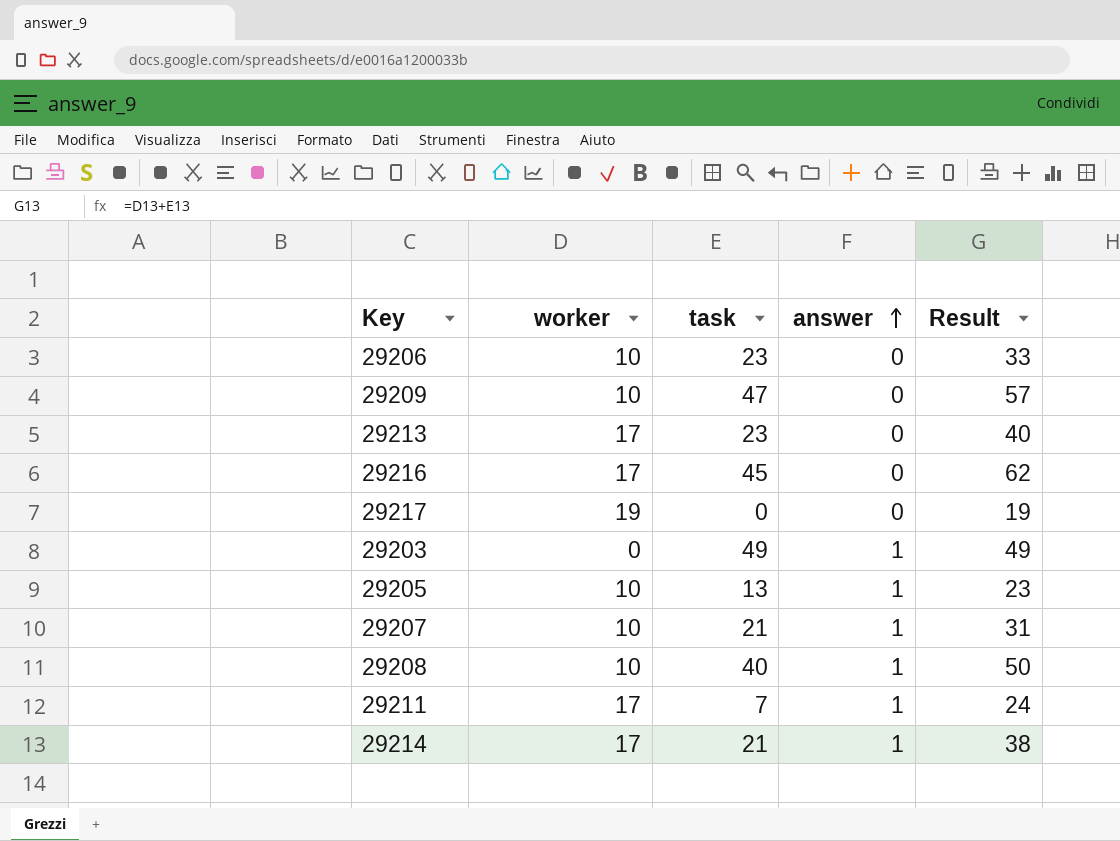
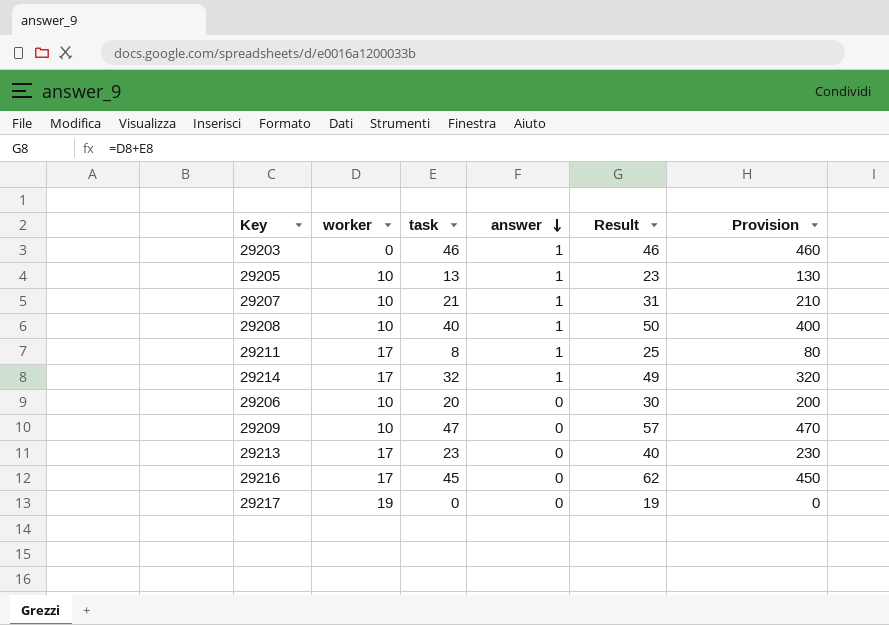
row order: answer ascending -> answer descending
column Provision | formula: none -> [task] * 10
29203 | task: 49 -> 46
29203 | Result: 49 -> 46
29211 | task: 7 -> 8
29211 | Result: 24 -> 25
29214 | task: 21 -> 32
29214 | Result: 38 -> 49
29206 | task: 23 -> 20
29206 | Result: 33 -> 30

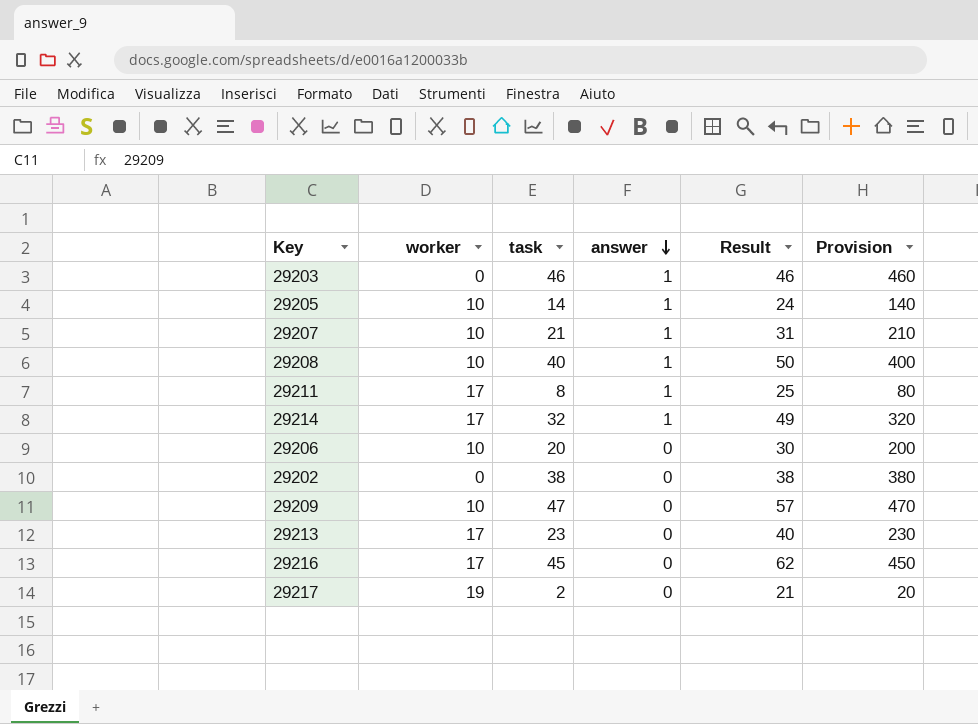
29205 | task: 13 -> 14
29205 | Result: 23 -> 24
29205 | Provision: 130 -> 140
row 29202: none -> 0 | 38 | 0 | 38 | 380
29217 | task: 0 -> 2
29217 | Result: 19 -> 21
29217 | Provision: 0 -> 20

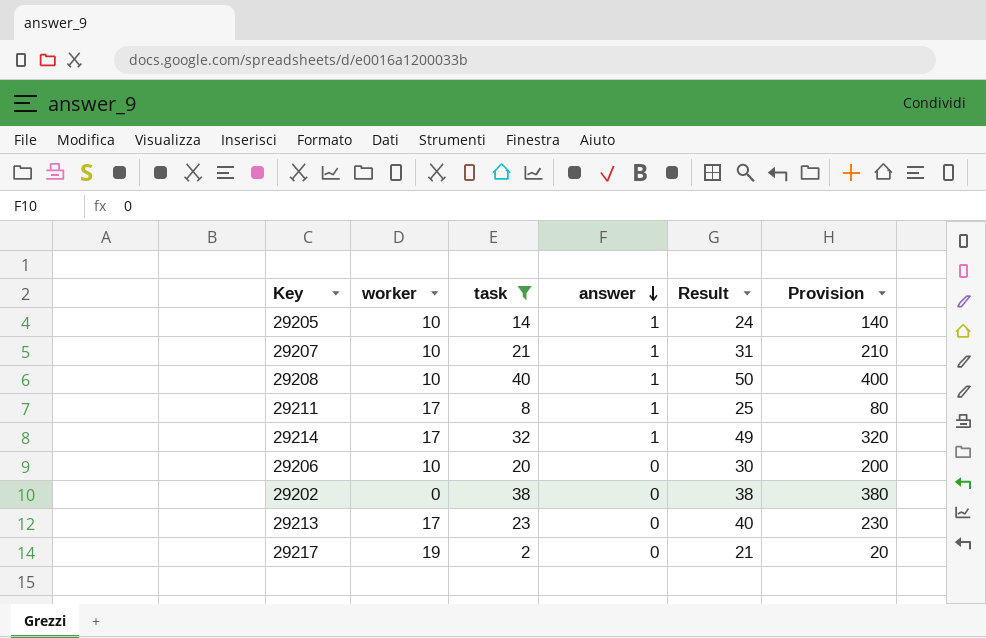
filter: none -> task <= 40

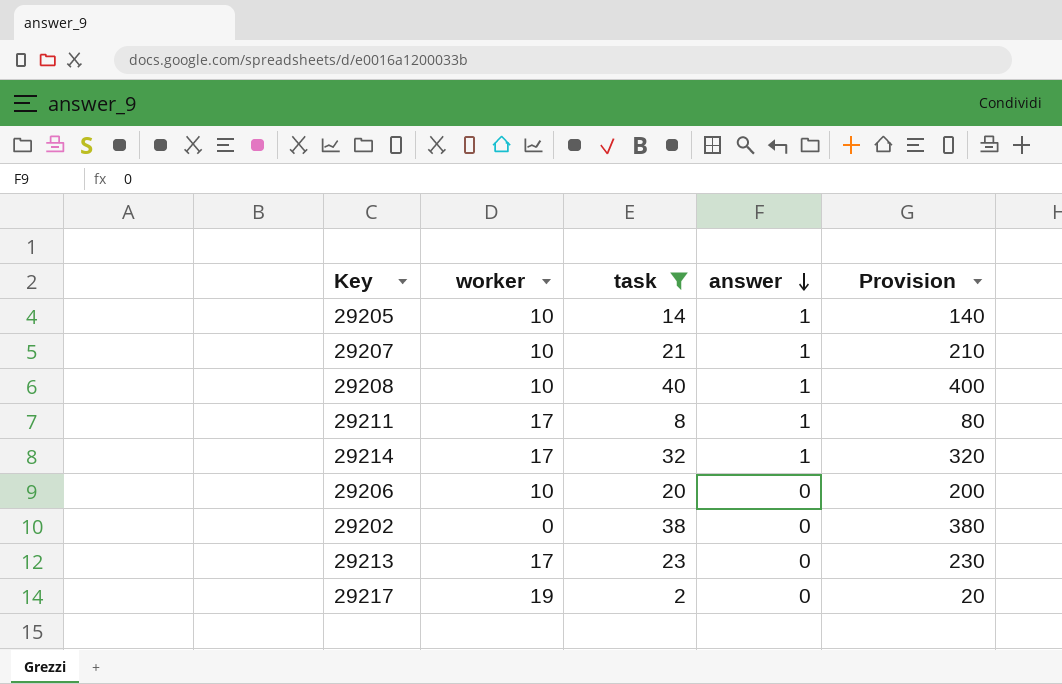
column Result | formula: [worker] + [task] -> none

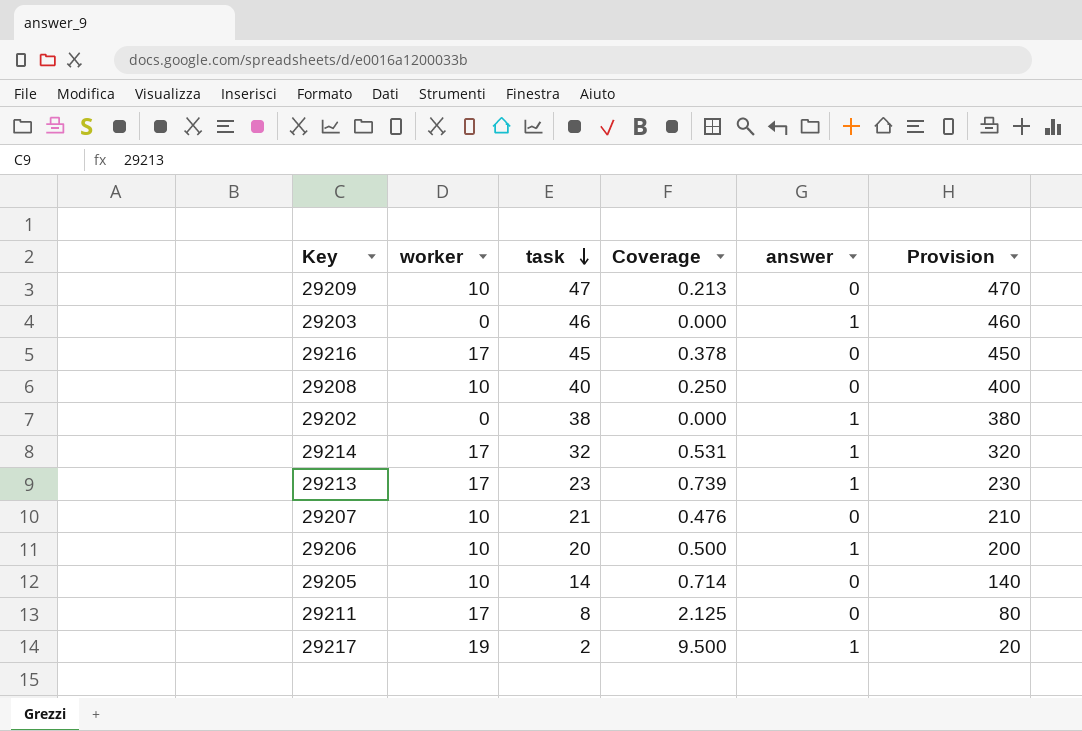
filter: task <= 40 -> none
row order: answer descending -> task descending
column Coverage | formula: none -> [worker] / [task]
29208 | answer: 1 -> 0
29202 | answer: 0 -> 1
29213 | answer: 0 -> 1
29207 | answer: 1 -> 0
29206 | answer: 0 -> 1
29205 | answer: 1 -> 0
29211 | answer: 1 -> 0
29217 | answer: 0 -> 1

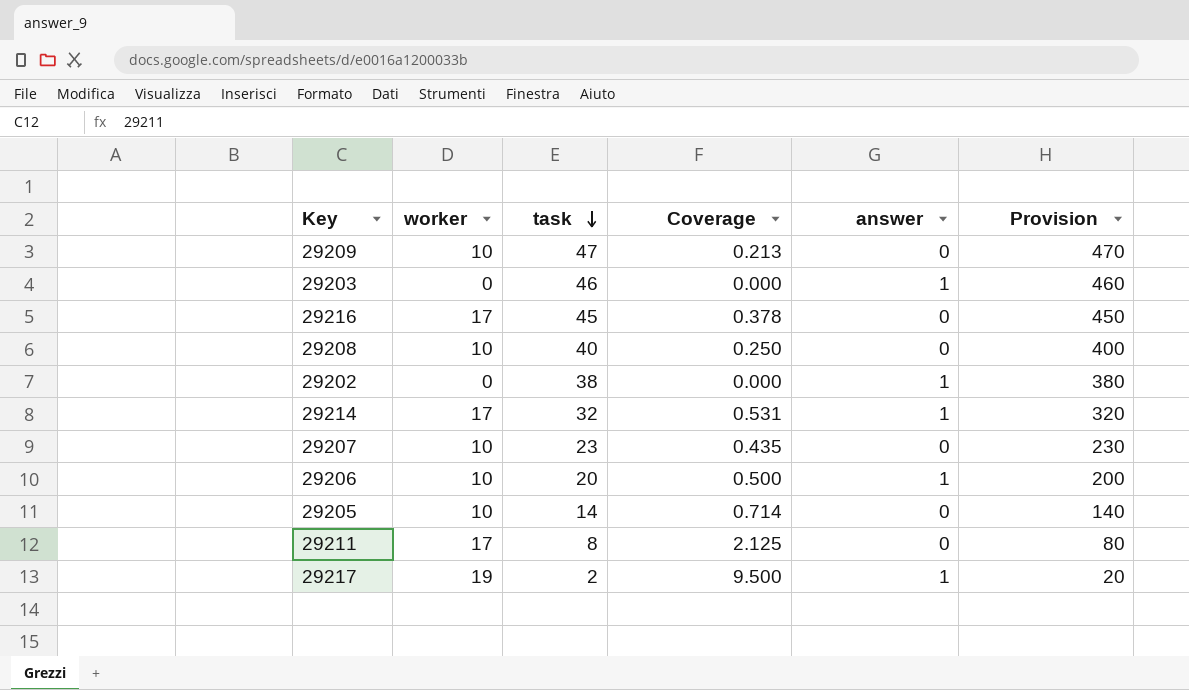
row 29213: 17 | 23 | 0.739 | 1 | 230 -> none
29207 | task: 21 -> 23
29207 | Coverage: 0.476 -> 0.435
29207 | Provision: 210 -> 230

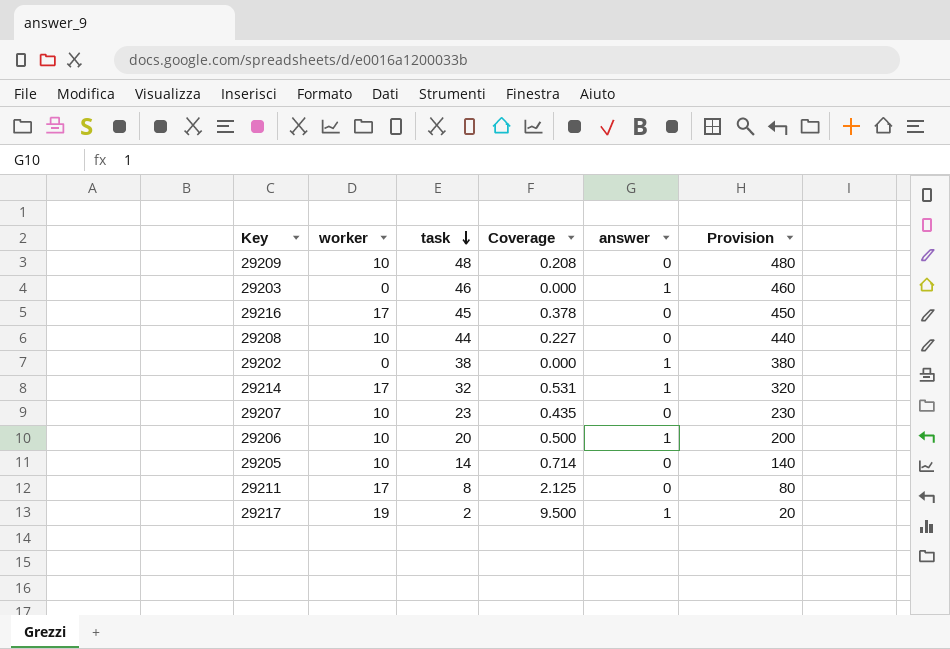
29209 | task: 47 -> 48
29209 | Coverage: 0.213 -> 0.208
29209 | Provision: 470 -> 480
29208 | task: 40 -> 44
29208 | Coverage: 0.250 -> 0.227
29208 | Provision: 400 -> 440

